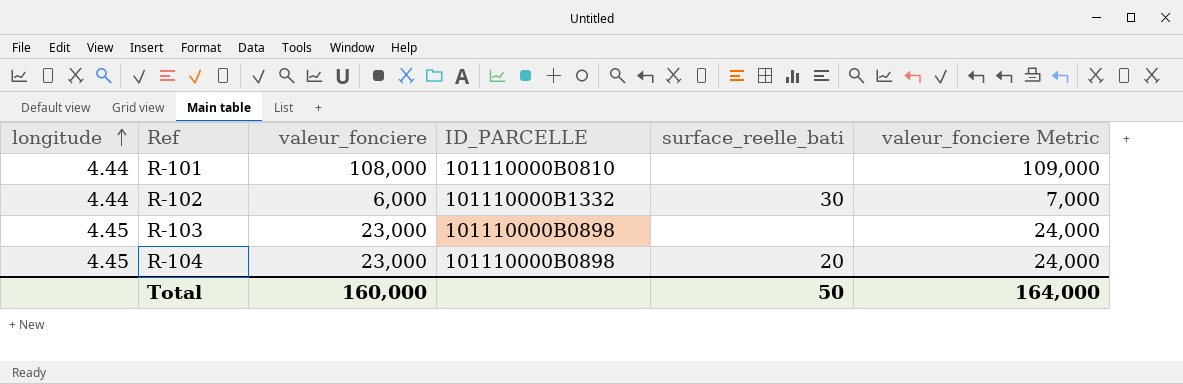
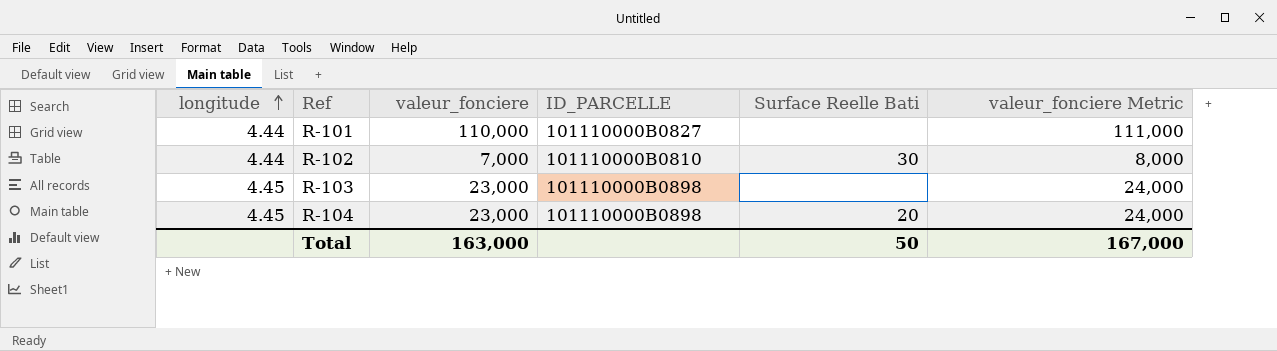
column name: surface_reelle_bati -> Surface Reelle Bati
R-101 | valeur_fonciere: 108,000 -> 110,000
R-101 | ID_PARCELLE: 101110000B0810 -> 101110000B0827
R-101 | valeur_fonciere Metric: 109,000 -> 111,000
R-102 | valeur_fonciere: 6,000 -> 7,000
R-102 | ID_PARCELLE: 101110000B1332 -> 101110000B0810
R-102 | valeur_fonciere Metric: 7,000 -> 8,000
Total | valeur_fonciere: 160,000 -> 163,000
Total | valeur_fonciere Metric: 164,000 -> 167,000

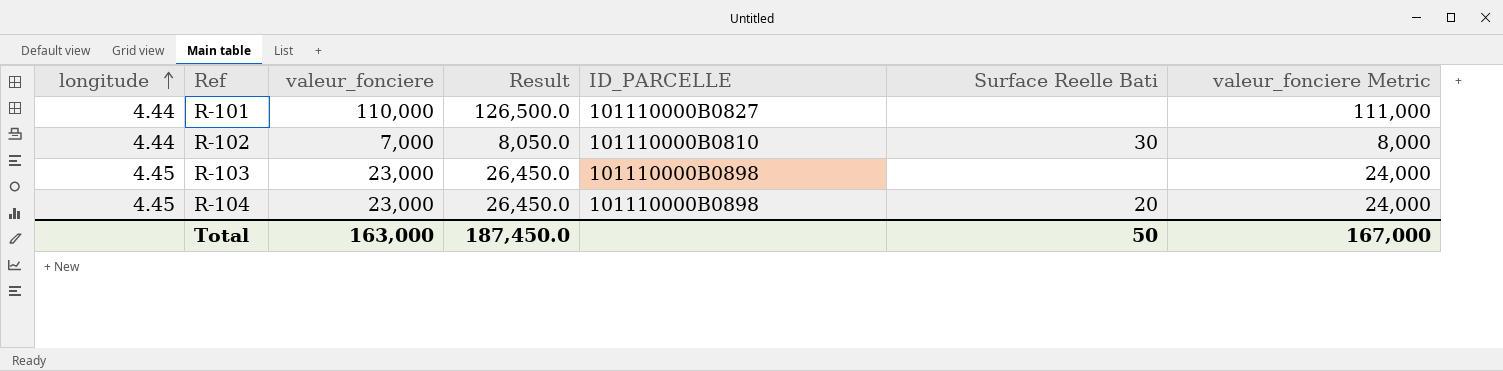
column Result | formula: none -> [valeur_fonciere] * 1.15

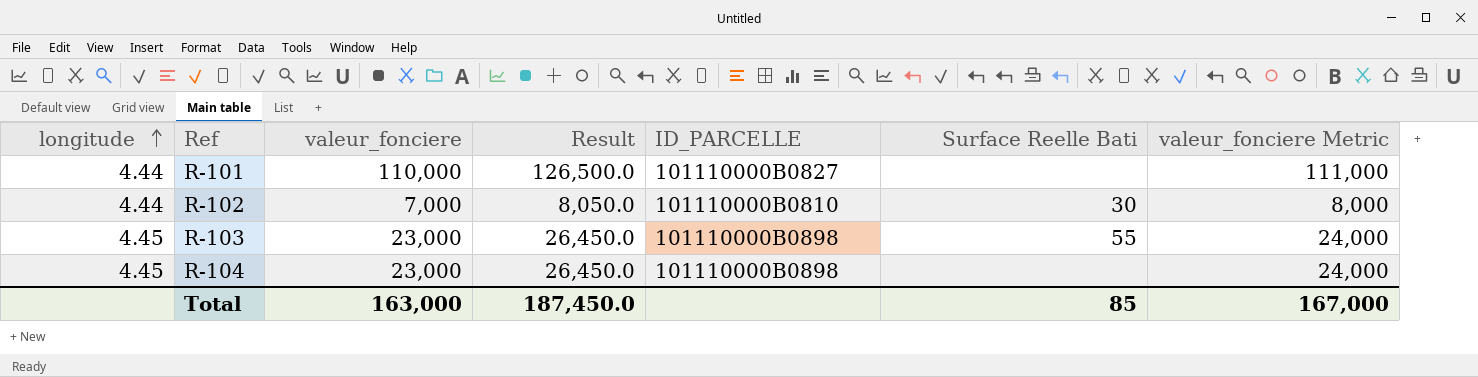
R-103 | Surface Reelle Bati: none -> 55
R-104 | Surface Reelle Bati: 20 -> none
Total | Surface Reelle Bati: 50 -> 85

